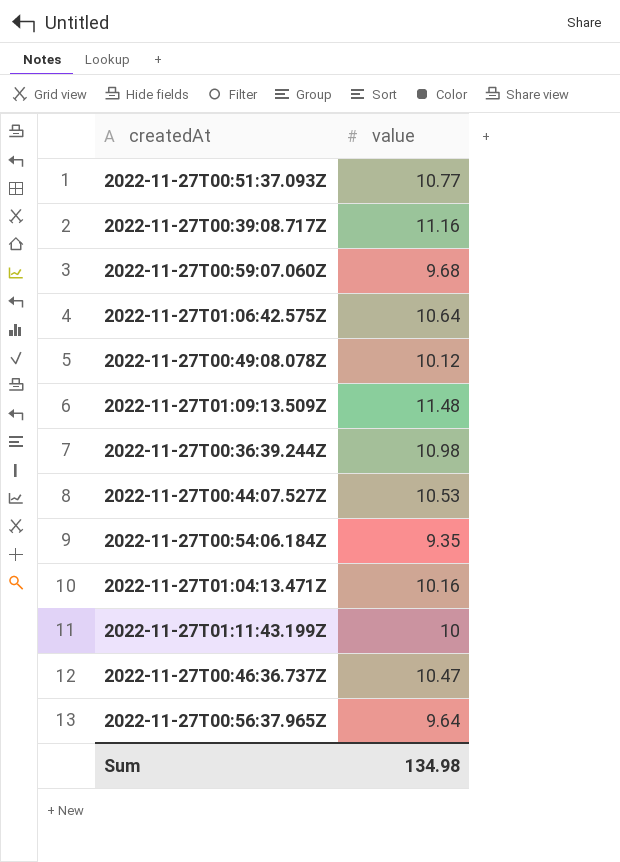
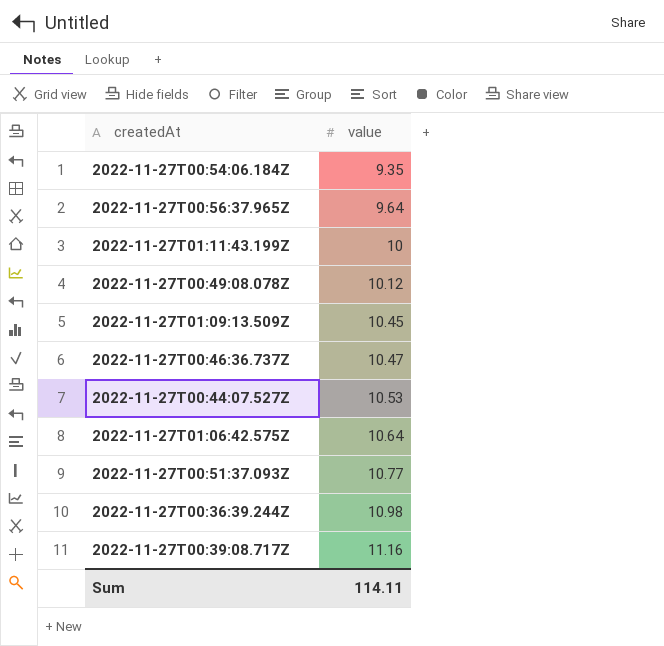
row order: none -> value ascending
row 2022-11-27T00:59:07.060Z: 9.68 -> none
row 2022-11-27T01:04:13.471Z: 10.16 -> none
2022-11-27T01:09:13.509Z | value: 11.48 -> 10.45
Sum | value: 134.98 -> 114.11

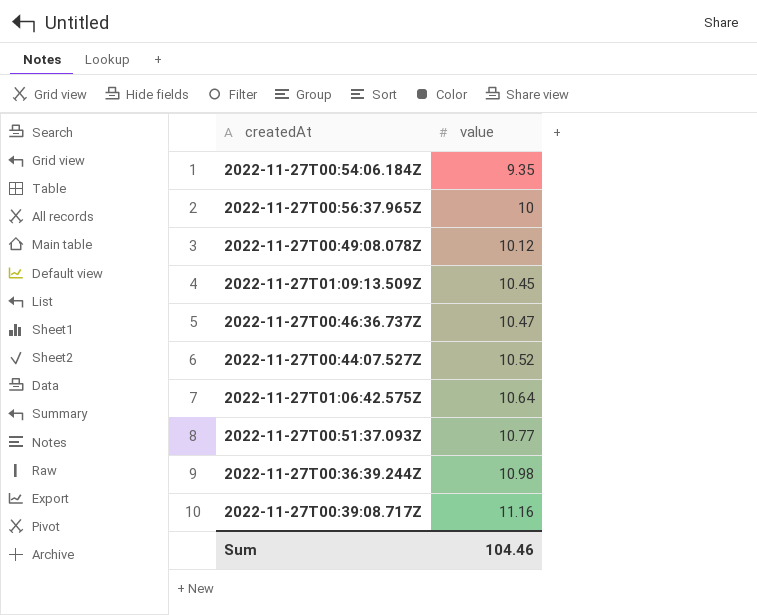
row 2022-11-27T01:11:43.199Z: 10 -> none
2022-11-27T00:56:37.965Z | value: 9.64 -> 10
2022-11-27T00:44:07.527Z | value: 10.53 -> 10.52
Sum | value: 114.11 -> 104.46

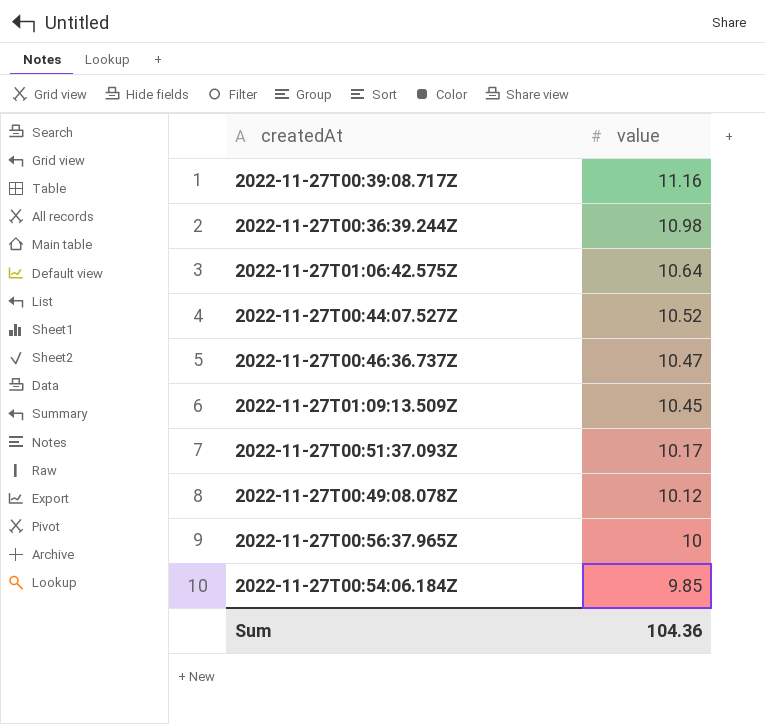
row order: value ascending -> value descending
2022-11-27T00:51:37.093Z | value: 10.77 -> 10.17
2022-11-27T00:54:06.184Z | value: 9.35 -> 9.85
Sum | value: 104.46 -> 104.36

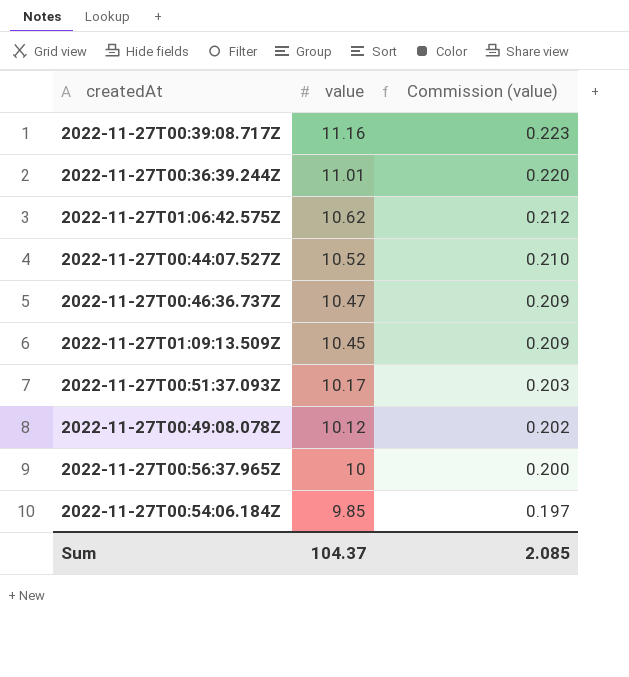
column Commission (value) | formula: none -> [value] * 0.02
2022-11-27T00:36:39.244Z | value: 10.98 -> 11.01
2022-11-27T01:06:42.575Z | value: 10.64 -> 10.62
Sum | value: 104.36 -> 104.37

